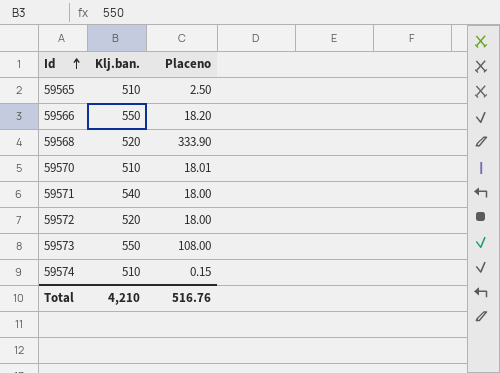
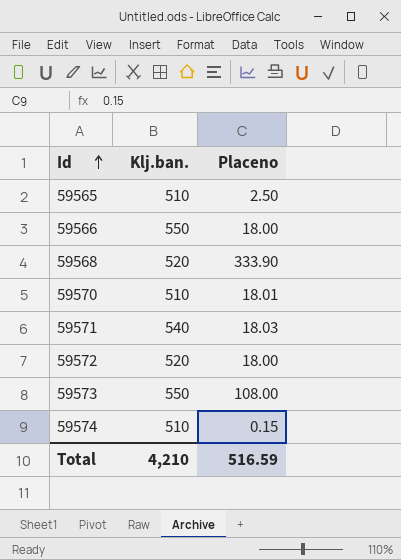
59566 | Placeno: 18.20 -> 18.00
59571 | Placeno: 18.00 -> 18.03
Total | Placeno: 516.76 -> 516.59

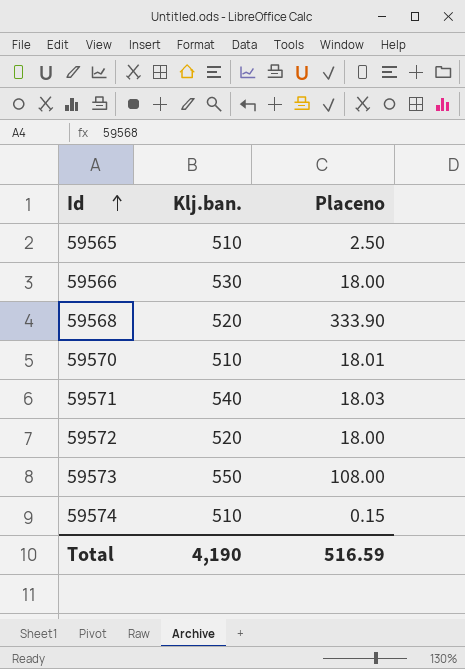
59566 | Klj.ban.: 550 -> 530
Total | Klj.ban.: 4,210 -> 4,190

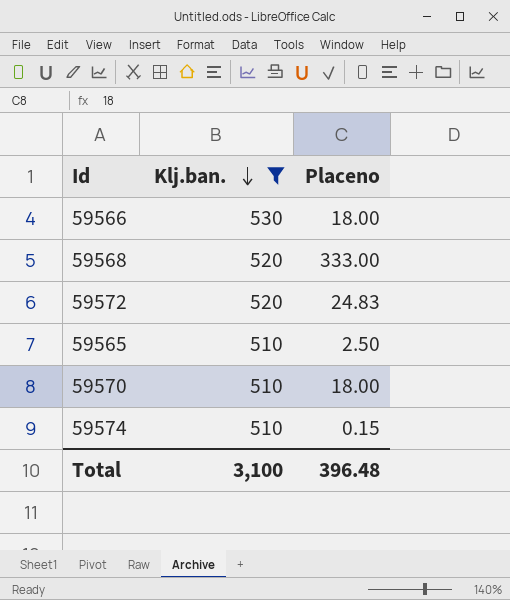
filter: none -> Klj.ban. <= 530
row order: Id ascending -> Klj.ban. descending
59568 | Placeno: 333.90 -> 333.00
59572 | Placeno: 18.00 -> 24.83
59570 | Placeno: 18.01 -> 18.00
Total | Klj.ban.: 4,190 -> 3,100
Total | Placeno: 516.59 -> 396.48

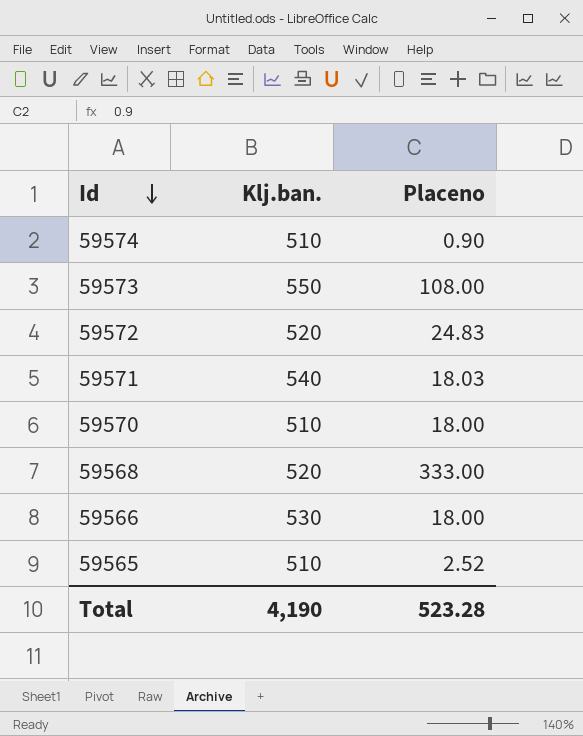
filter: Klj.ban. <= 530 -> none
row order: Klj.ban. descending -> Id descending
59574 | Placeno: 0.15 -> 0.90
59565 | Placeno: 2.50 -> 2.52
Total | Klj.ban.: 3,100 -> 4,190
Total | Placeno: 396.48 -> 523.28

